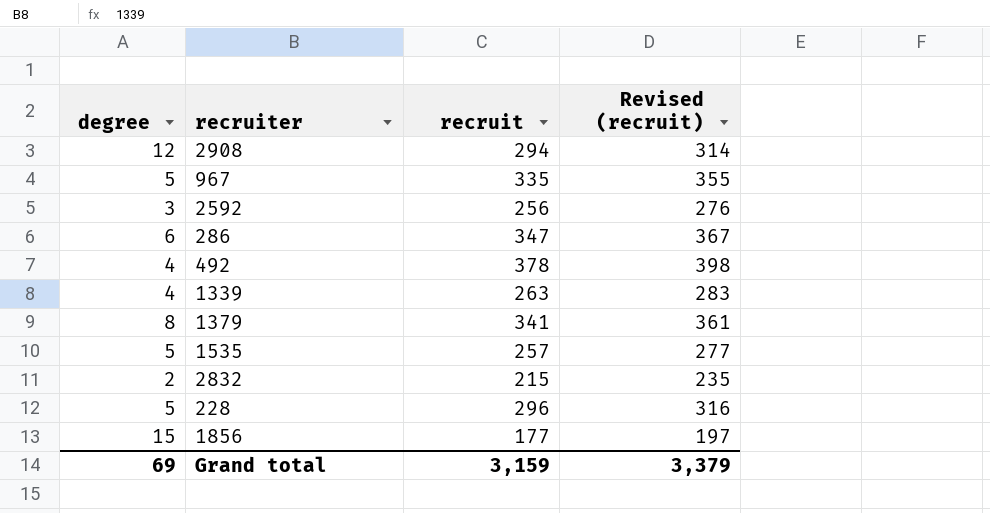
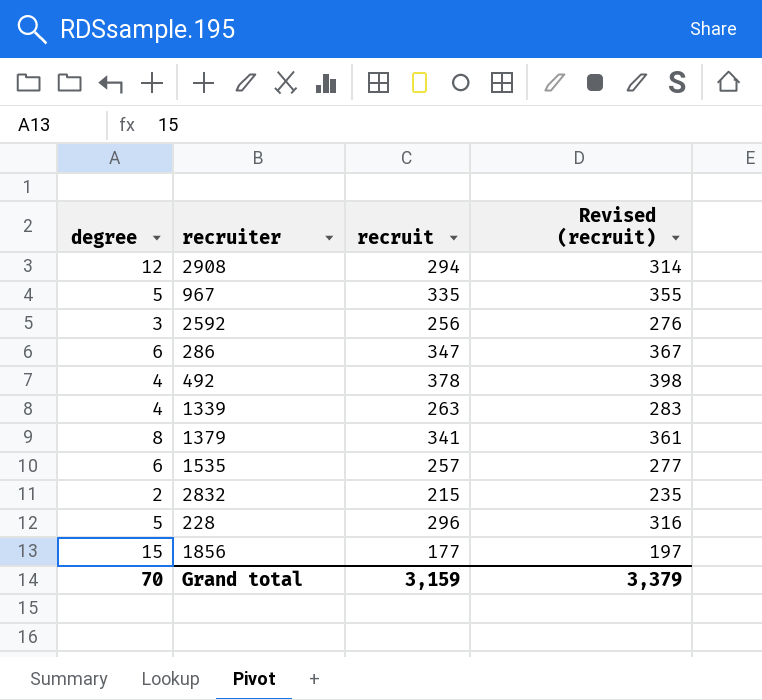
1535 | degree: 5 -> 6
Grand total | degree: 69 -> 70

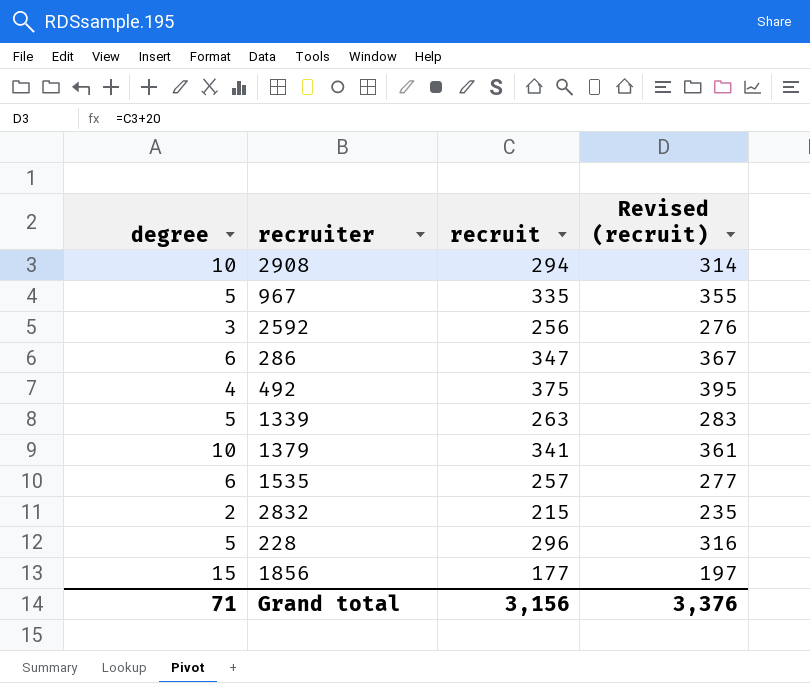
2908 | degree: 12 -> 10
492 | recruit: 378 -> 375
492 | Revised (recruit): 398 -> 395
1339 | degree: 4 -> 5
1379 | degree: 8 -> 10
Grand total | degree: 70 -> 71
Grand total | recruit: 3,159 -> 3,156
Grand total | Revised (recruit): 3,379 -> 3,376

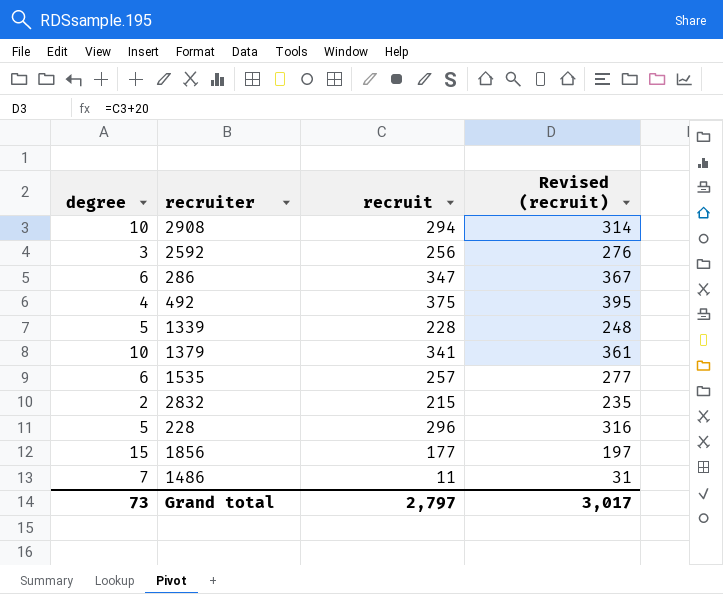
row 967: 5 | 335 | 355 -> none
1339 | recruit: 263 -> 228
1339 | Revised (recruit): 283 -> 248
row 1486: none -> 7 | 11 | 31
Grand total | degree: 71 -> 73
Grand total | recruit: 3,156 -> 2,797
Grand total | Revised (recruit): 3,376 -> 3,017

